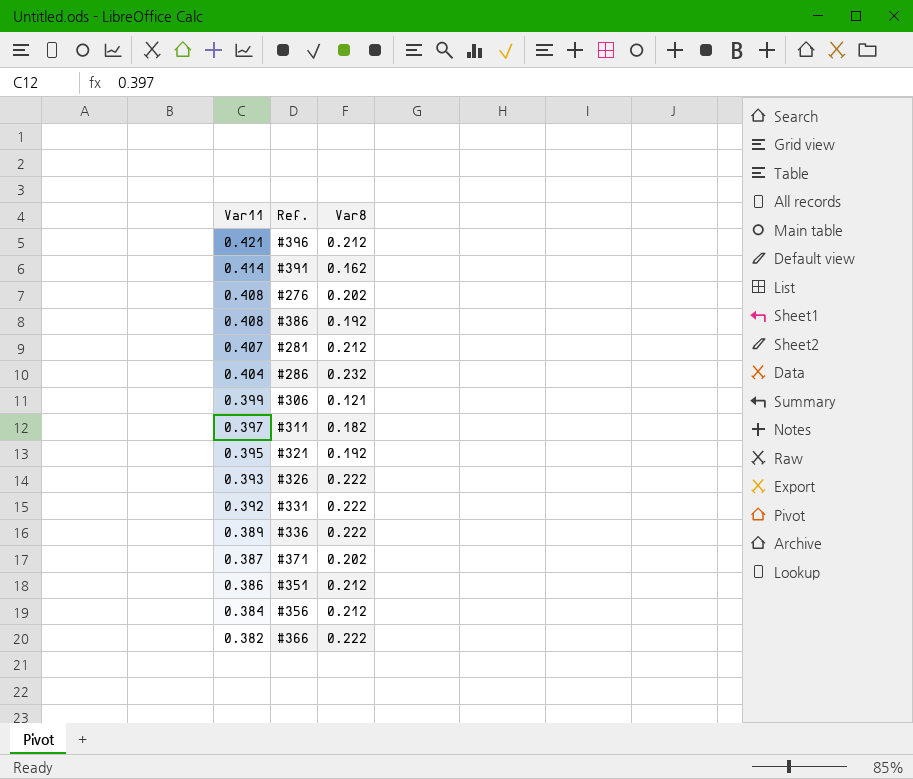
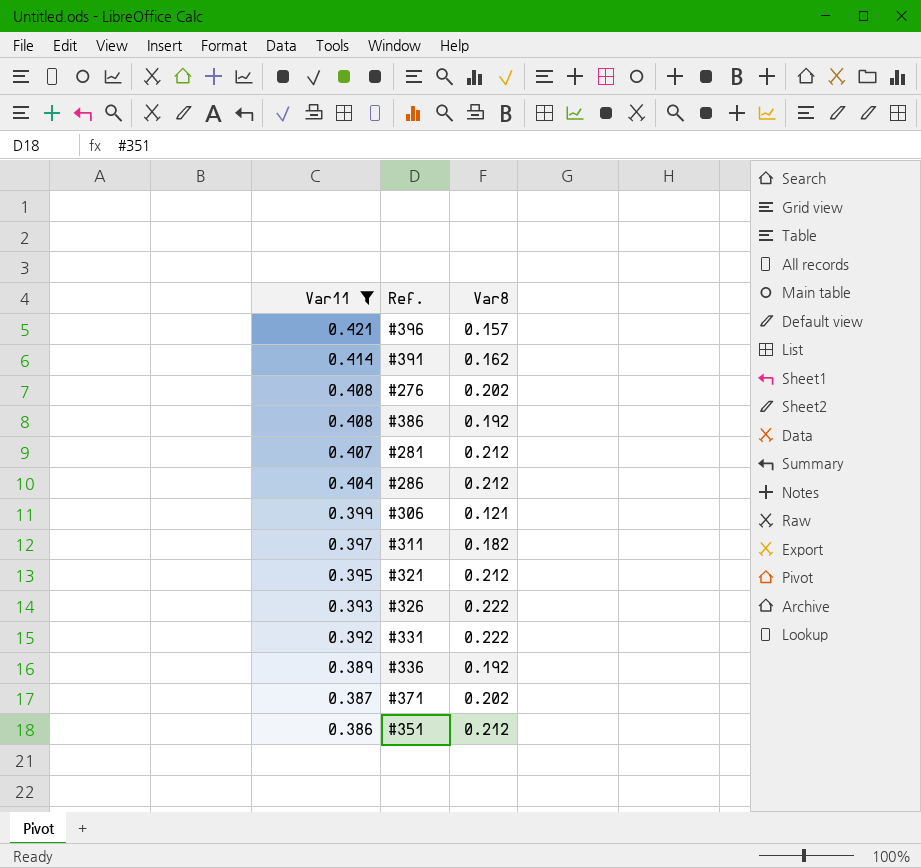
filter: none -> Var11 >= 0.386
#396 | Var8: 0.212 -> 0.157
#286 | Var8: 0.232 -> 0.212
#321 | Var8: 0.192 -> 0.212
#336 | Var8: 0.222 -> 0.192

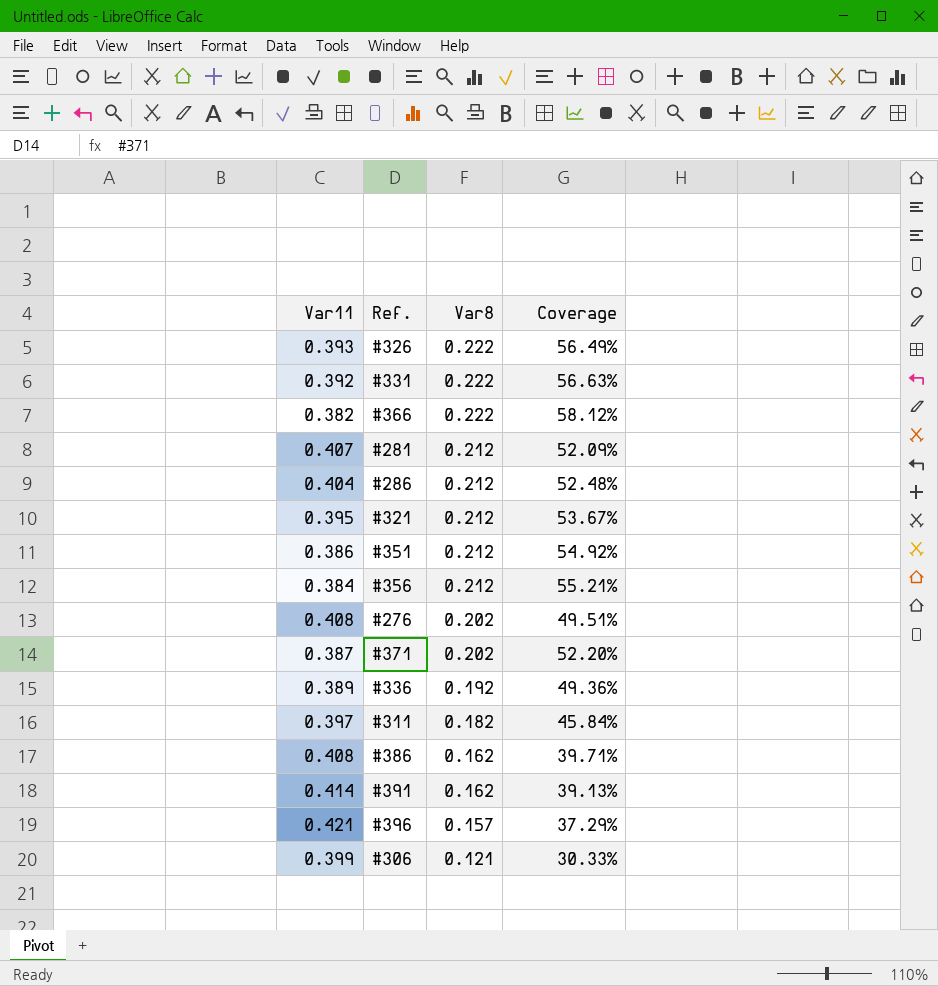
filter: Var11 >= 0.386 -> none
row order: Var11 descending -> Var8 descending
column Coverage | formula: none -> [Var8] / [Var11]
#386 | Var8: 0.192 -> 0.162

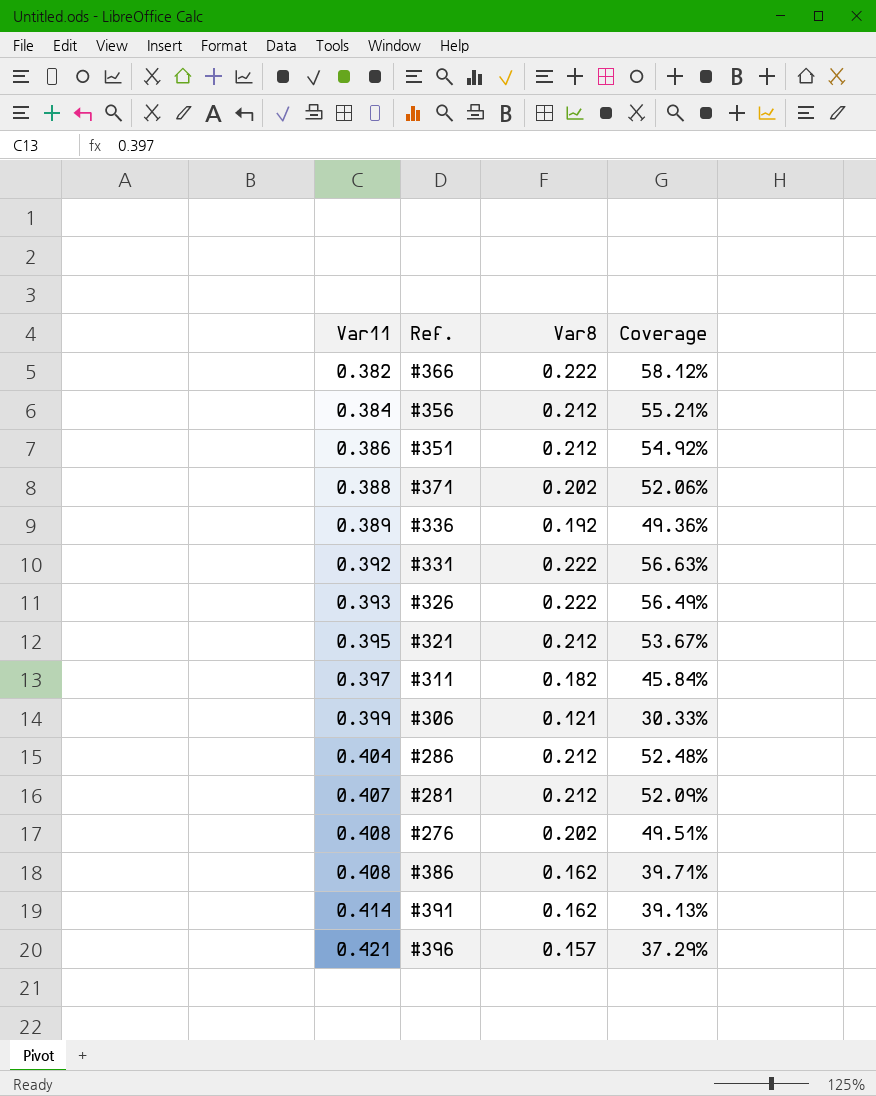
row order: Var8 descending -> Var11 ascending
#371 | Var11: 0.387 -> 0.388
#371 | Coverage: 52.20% -> 52.06%

